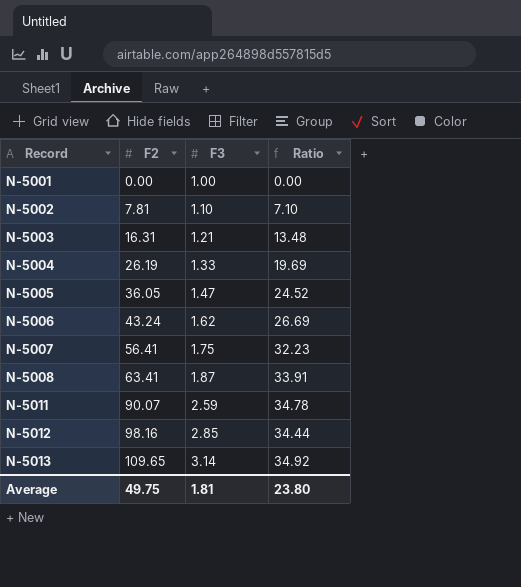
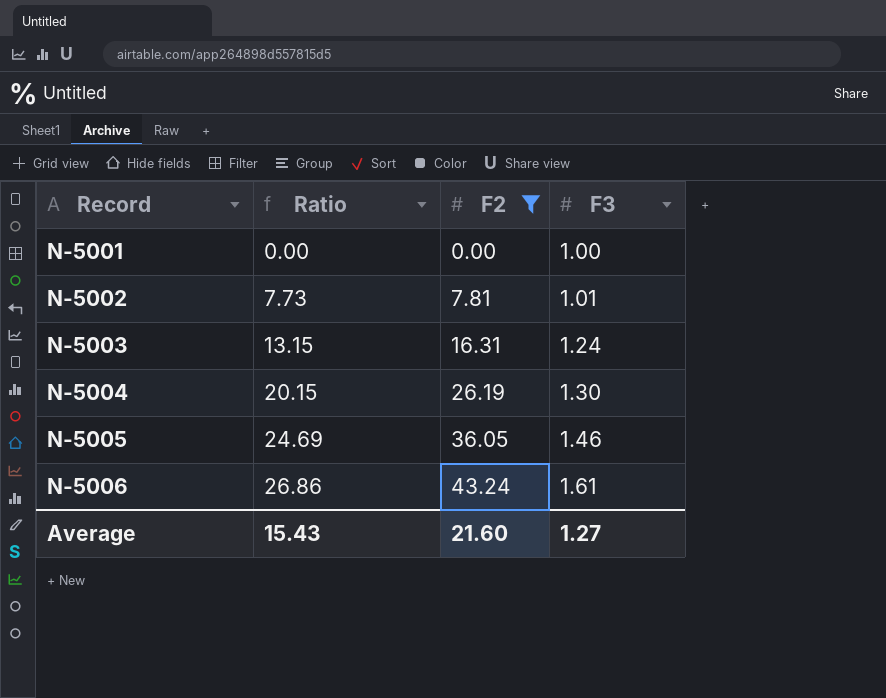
filter: none -> F2 <= 43.24
column Ratio | position: 4 -> 2
N-5002 | Ratio: 7.10 -> 7.73
N-5002 | F3: 1.10 -> 1.01
N-5003 | Ratio: 13.48 -> 13.15
N-5003 | F3: 1.21 -> 1.24
N-5004 | Ratio: 19.69 -> 20.15
N-5004 | F3: 1.33 -> 1.30
N-5005 | Ratio: 24.52 -> 24.69
N-5005 | F3: 1.47 -> 1.46
N-5006 | Ratio: 26.69 -> 26.86
N-5006 | F3: 1.62 -> 1.61
Average | Ratio: 23.80 -> 15.43
Average | F2: 49.75 -> 21.60
Average | F3: 1.81 -> 1.27

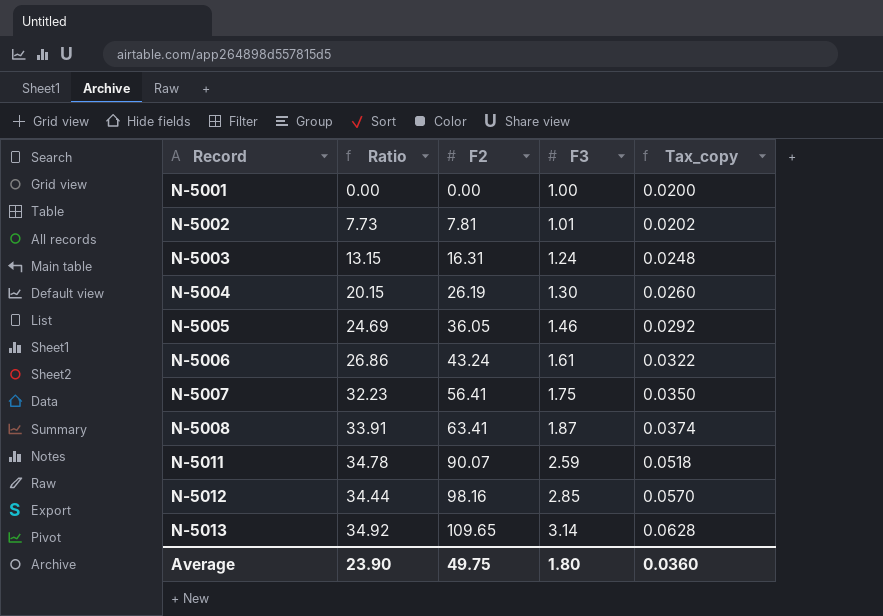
filter: F2 <= 43.24 -> none
column Tax_copy | formula: none -> [F3] * 0.02
Average | Ratio: 15.43 -> 23.90
Average | F2: 21.60 -> 49.75
Average | F3: 1.27 -> 1.80

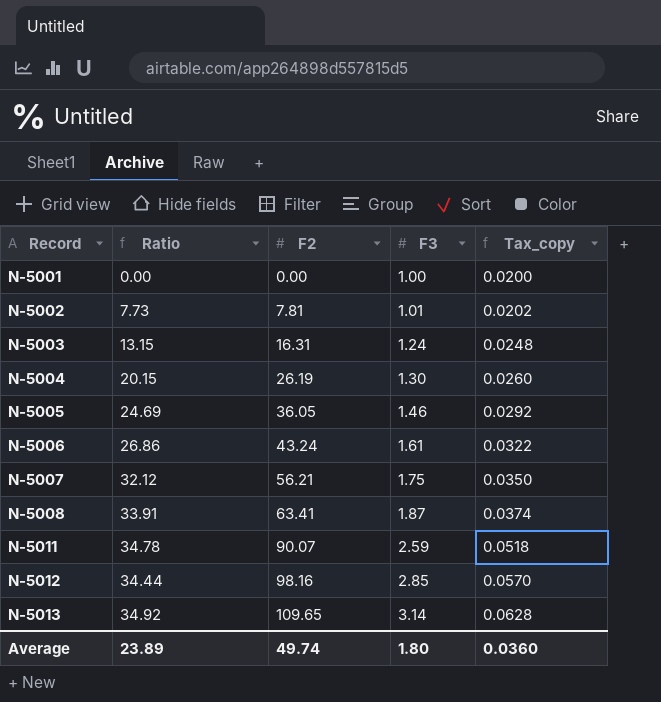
N-5007 | Ratio: 32.23 -> 32.12
N-5007 | F2: 56.41 -> 56.21
Average | Ratio: 23.90 -> 23.89
Average | F2: 49.75 -> 49.74

